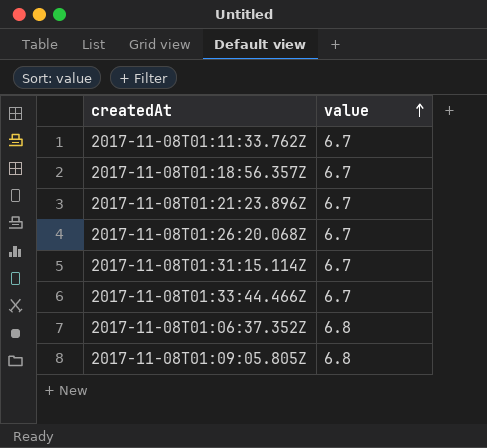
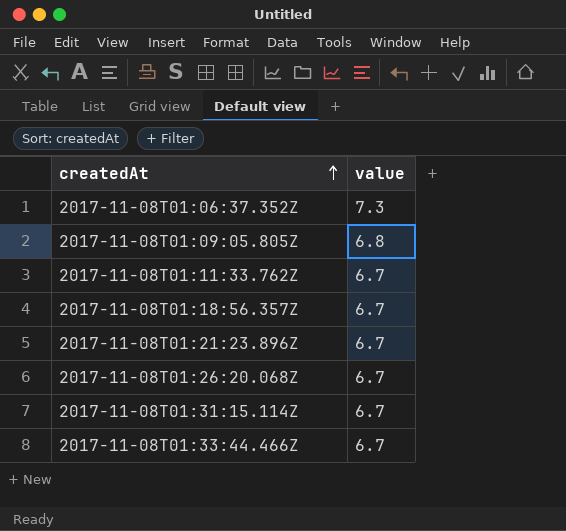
row order: value ascending -> createdAt ascending
2017-11-08T01:06:37.352Z | value: 6.8 -> 7.3

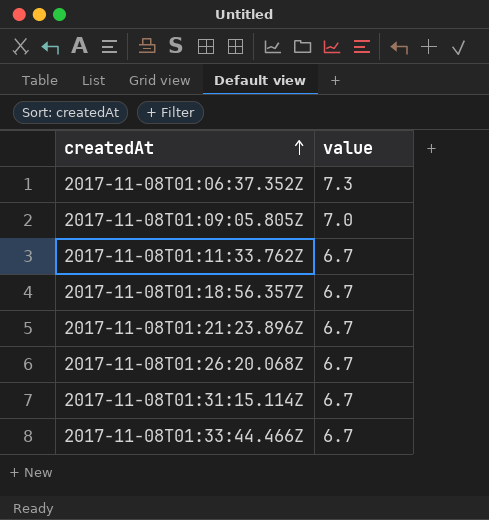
2017-11-08T01:09:05.805Z | value: 6.8 -> 7.0

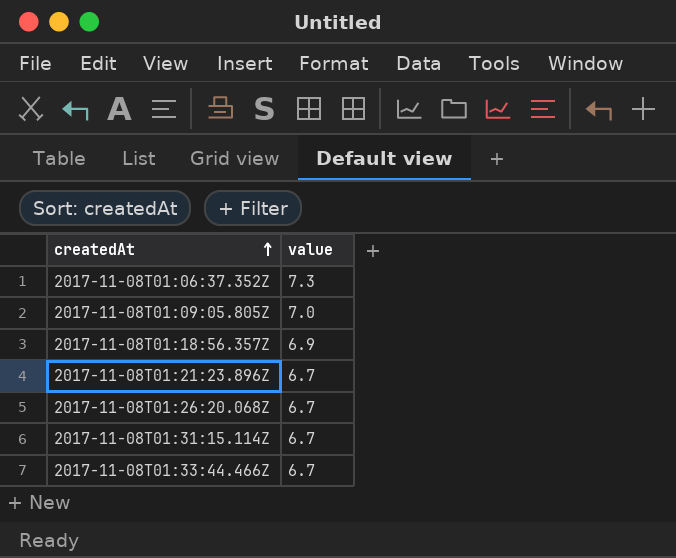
row 2017-11-08T01:11:33.762Z: 6.7 -> none
2017-11-08T01:18:56.357Z | value: 6.7 -> 6.9

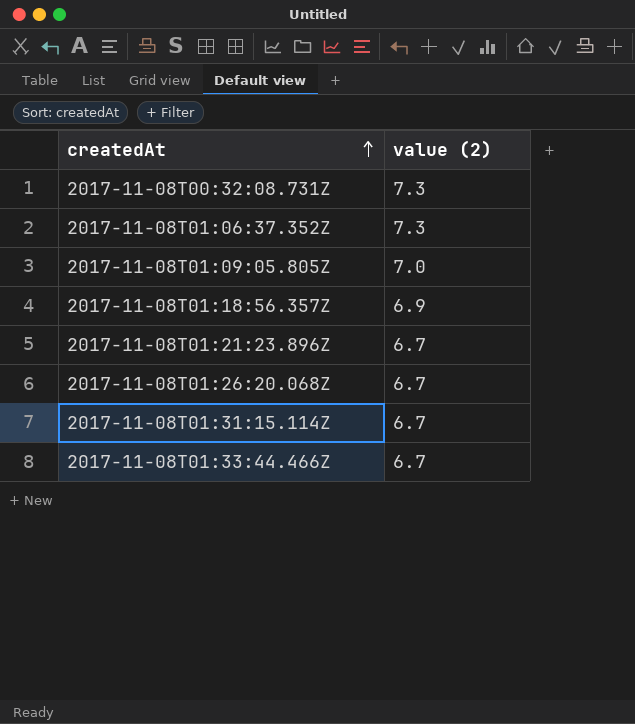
column name: value -> value (2)
row 2017-11-08T00:32:08.731Z: none -> 7.3

